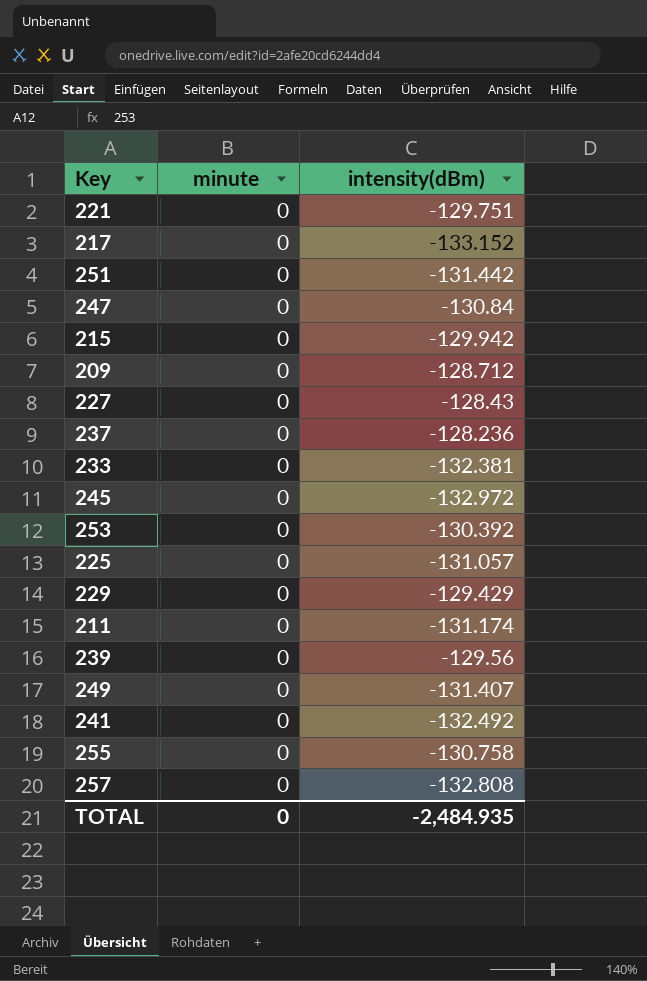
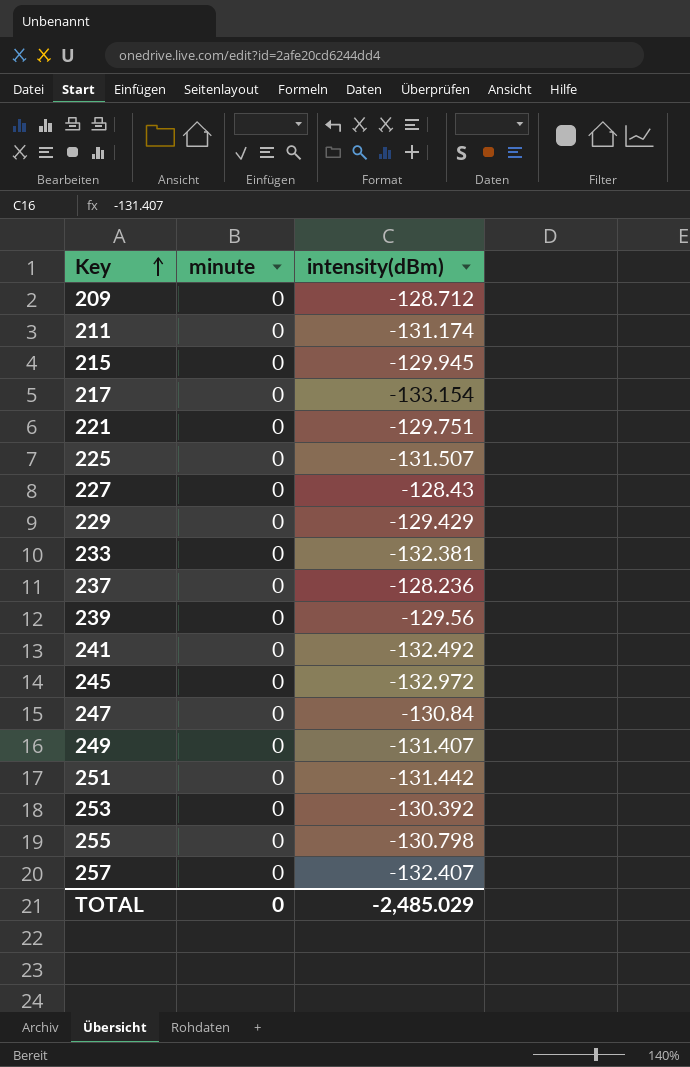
row order: none -> Key ascending
215 | intensity(dBm): -129.942 -> -129.945
217 | intensity(dBm): -133.152 -> -133.154
225 | intensity(dBm): -131.057 -> -131.507
255 | intensity(dBm): -130.758 -> -130.798
257 | intensity(dBm): -132.808 -> -132.407
TOTAL | intensity(dBm): -2,484.935 -> -2,485.029

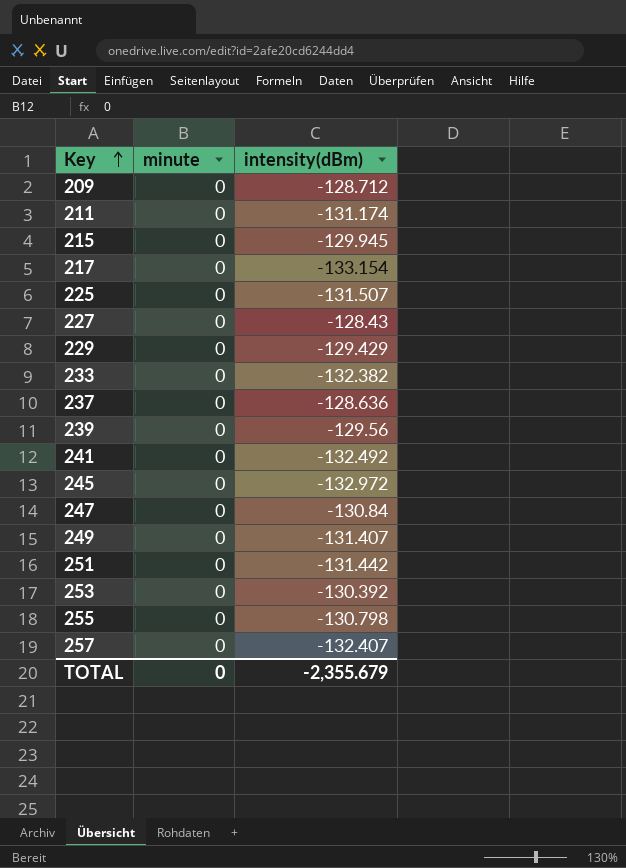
row 221: 0 | -129.751 -> none
233 | intensity(dBm): -132.381 -> -132.382
237 | intensity(dBm): -128.236 -> -128.636
TOTAL | intensity(dBm): -2,485.029 -> -2,355.679

